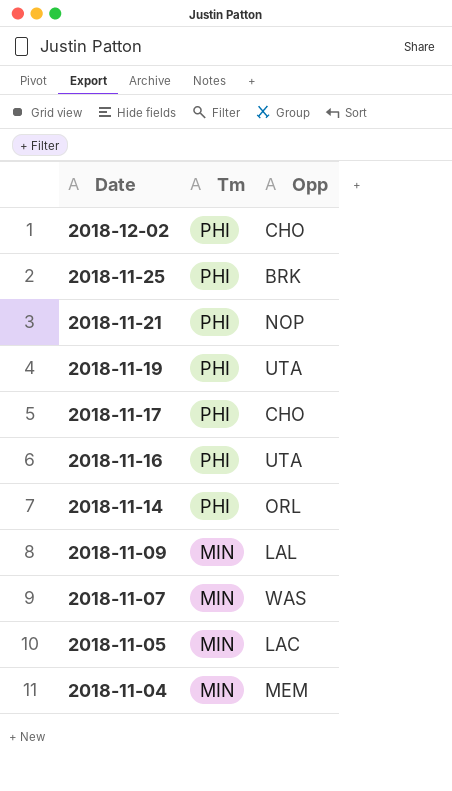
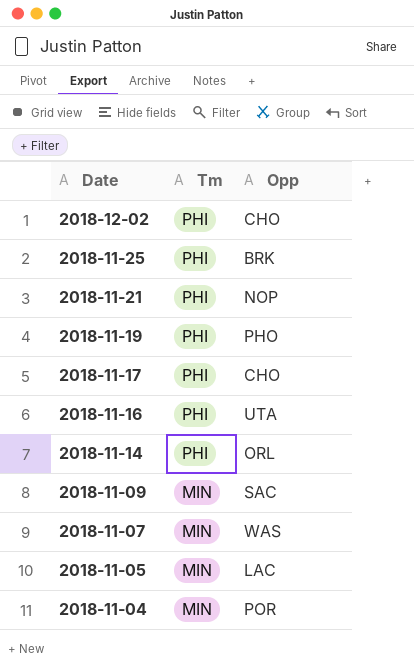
2018-11-19 | Opp: UTA -> PHO
2018-11-09 | Opp: LAL -> SAC
2018-11-04 | Opp: MEM -> POR

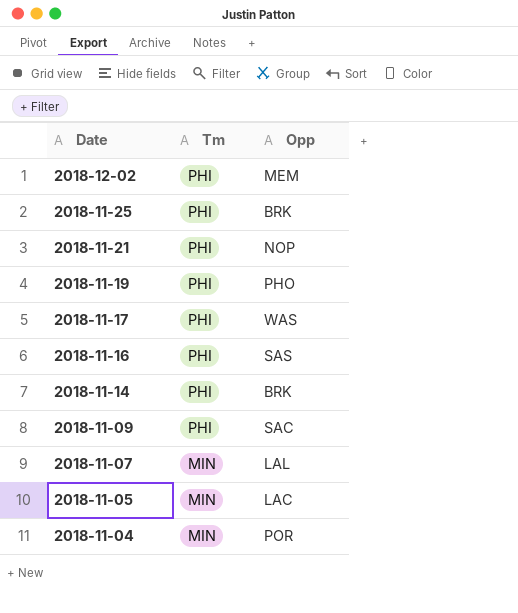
2018-12-02 | Opp: CHO -> MEM
2018-11-17 | Opp: CHO -> WAS
2018-11-16 | Opp: UTA -> SAS
2018-11-14 | Opp: ORL -> BRK
2018-11-09 | Tm: MIN -> PHI
2018-11-07 | Opp: WAS -> LAL

